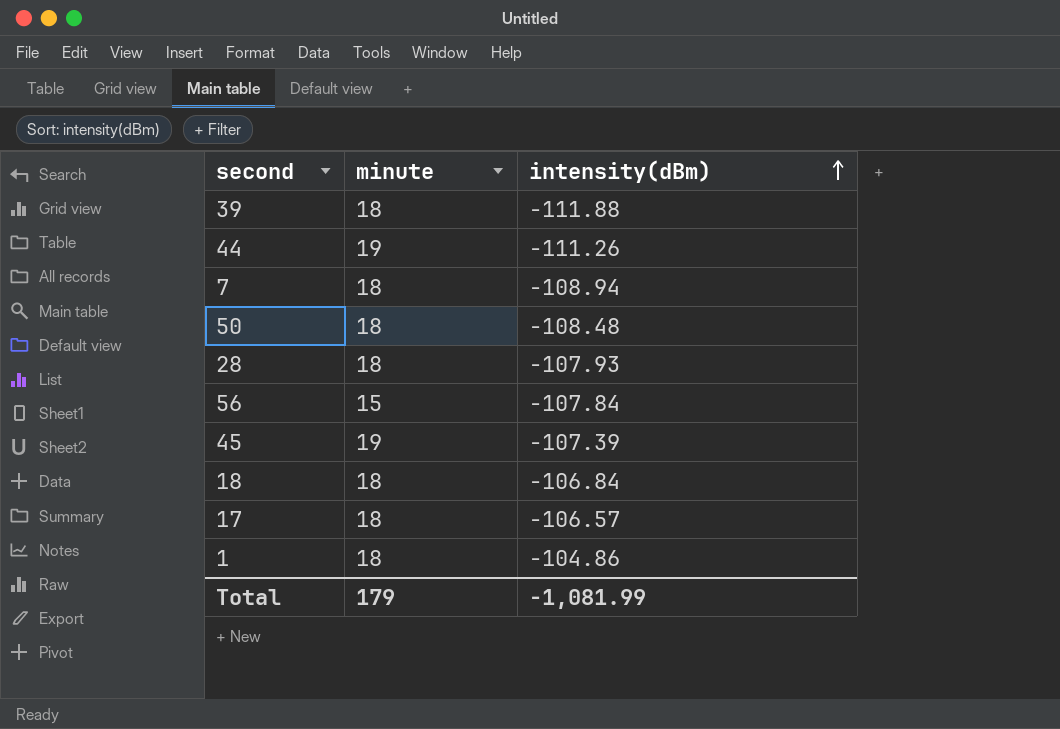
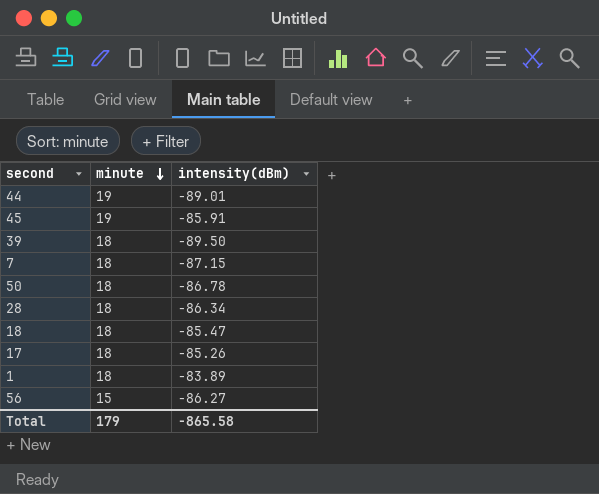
row order: intensity(dBm) ascending -> minute descending
44 | intensity(dBm): -111.26 -> -89.01
45 | intensity(dBm): -107.39 -> -85.91
39 | intensity(dBm): -111.88 -> -89.50
7 | intensity(dBm): -108.94 -> -87.15
50 | intensity(dBm): -108.48 -> -86.78
28 | intensity(dBm): -107.93 -> -86.34
18 | intensity(dBm): -106.84 -> -85.47
17 | intensity(dBm): -106.57 -> -85.26
1 | intensity(dBm): -104.86 -> -83.89
56 | intensity(dBm): -107.84 -> -86.27
Total | intensity(dBm): -1,081.99 -> -865.58

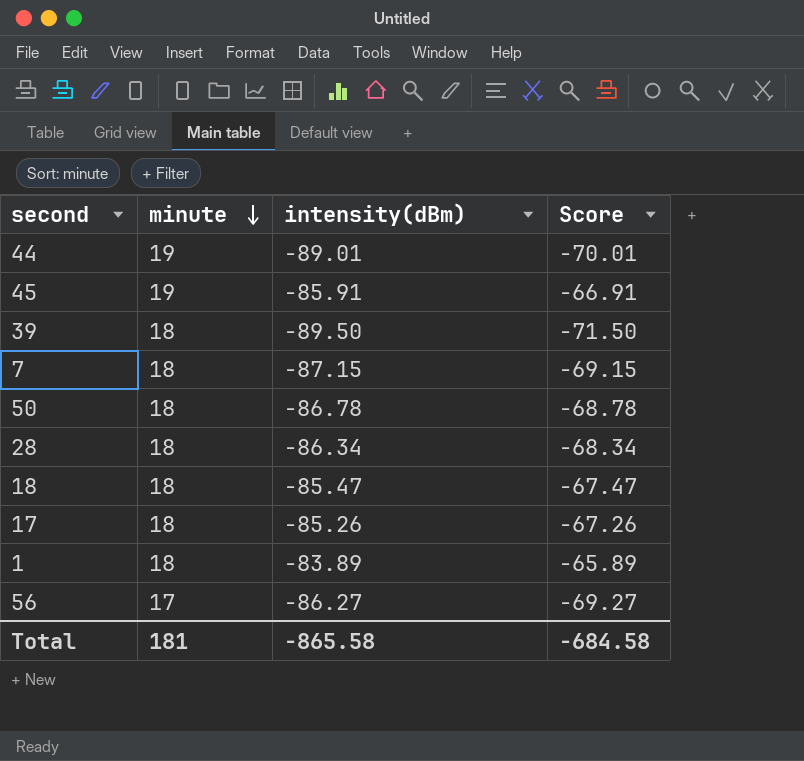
column Score | formula: none -> [minute] + [intensity(dBm)]
56 | minute: 15 -> 17
Total | minute: 179 -> 181

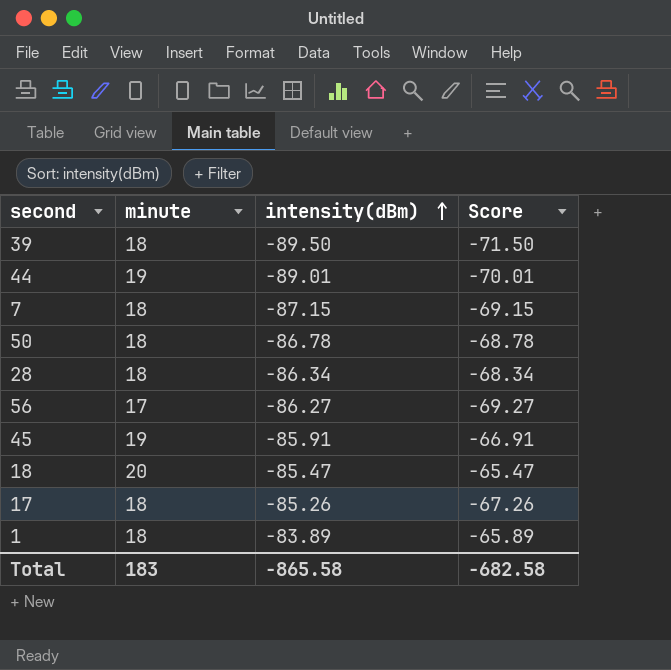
row order: minute descending -> intensity(dBm) ascending
18 | minute: 18 -> 20
18 | Score: -67.47 -> -65.47
Total | minute: 181 -> 183
Total | Score: -684.58 -> -682.58

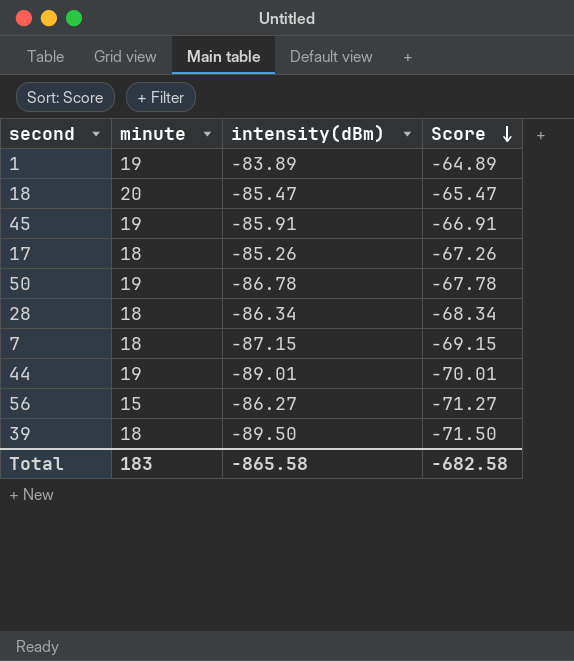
row order: intensity(dBm) ascending -> Score descending
1 | minute: 18 -> 19
1 | Score: -65.89 -> -64.89
50 | minute: 18 -> 19
50 | Score: -68.78 -> -67.78
56 | minute: 17 -> 15
56 | Score: -69.27 -> -71.27

